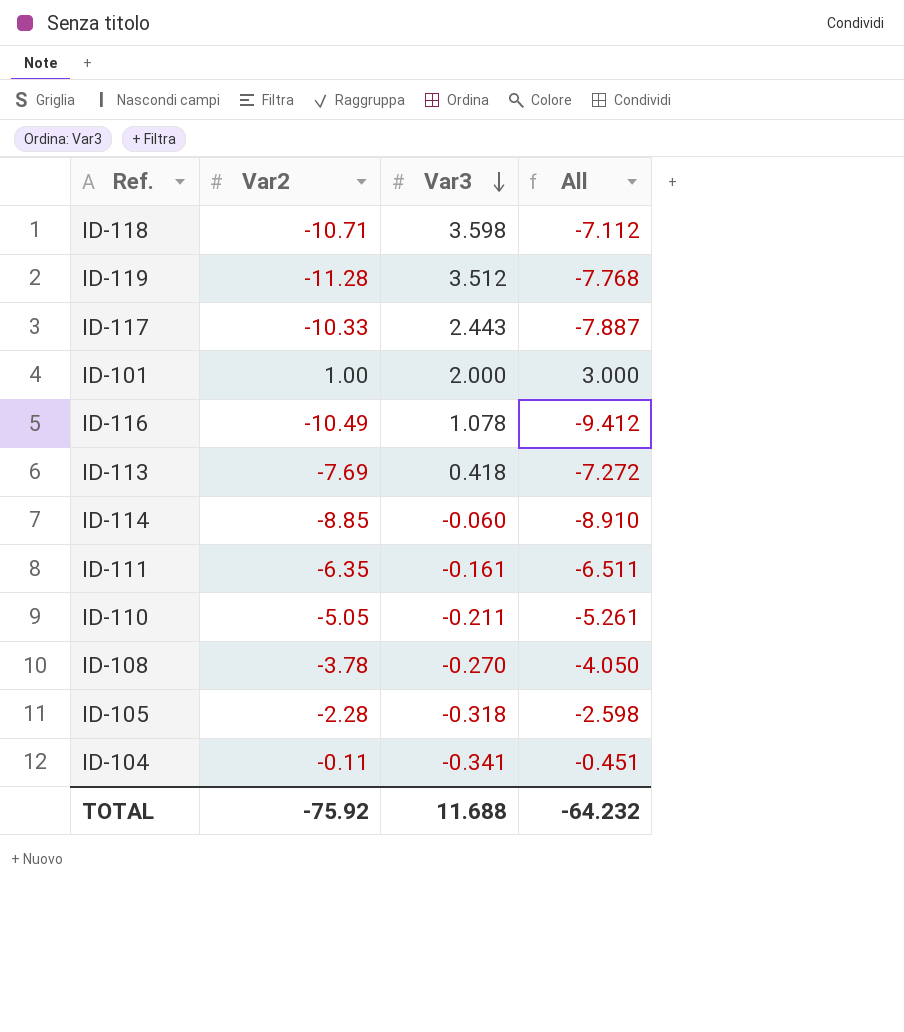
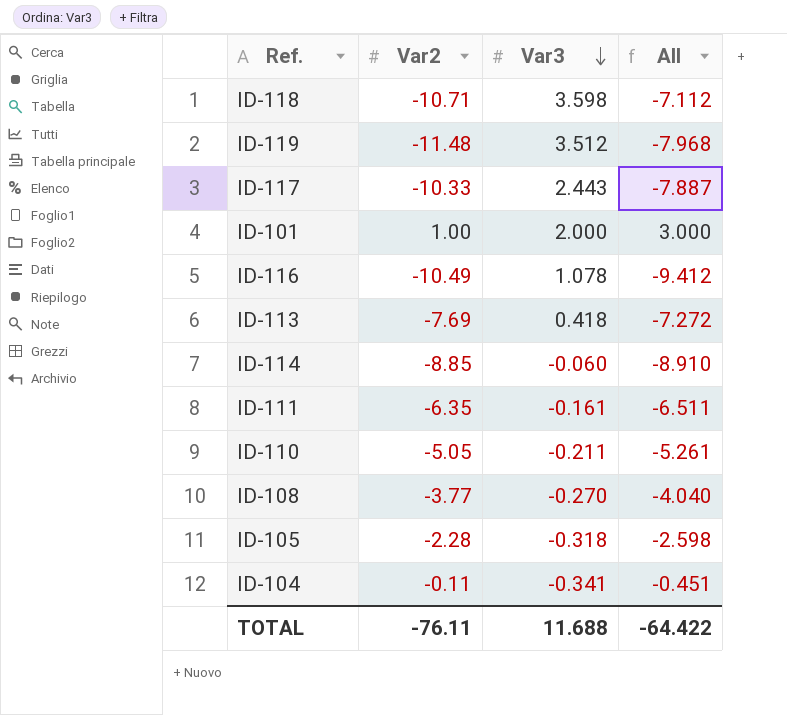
ID-119 | Var2: -11.28 -> -11.48
ID-119 | All: -7.768 -> -7.968
ID-108 | Var2: -3.78 -> -3.77
ID-108 | All: -4.050 -> -4.040
TOTAL | Var2: -75.92 -> -76.11
TOTAL | All: -64.232 -> -64.422

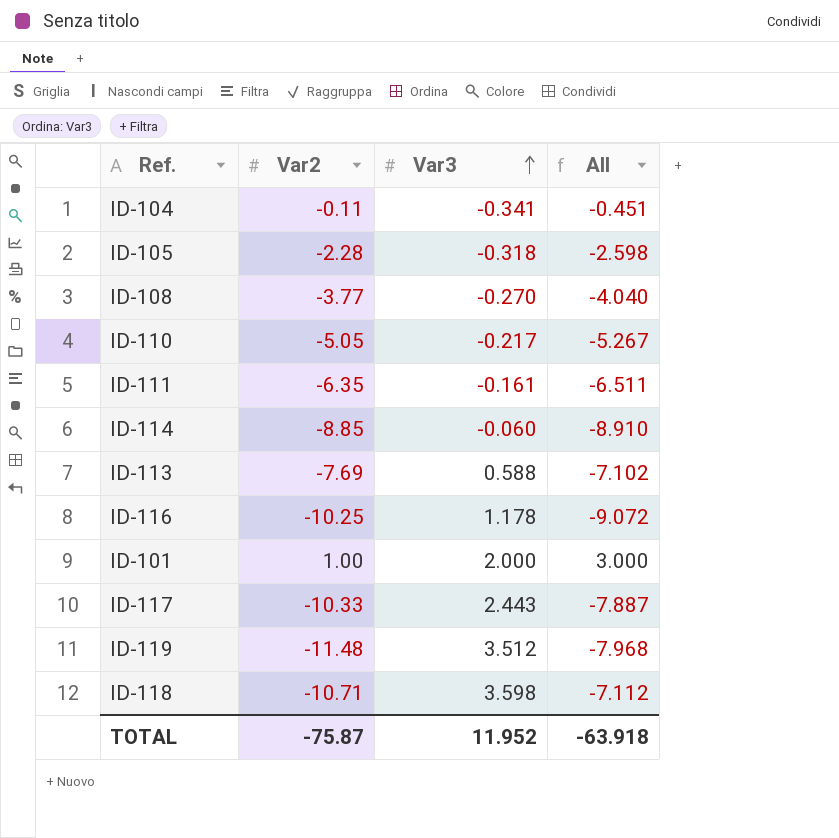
row order: Var3 descending -> Var3 ascending
ID-110 | Var3: -0.211 -> -0.217
ID-110 | All: -5.261 -> -5.267
ID-113 | Var3: 0.418 -> 0.588
ID-113 | All: -7.272 -> -7.102
ID-116 | Var2: -10.49 -> -10.25
ID-116 | Var3: 1.078 -> 1.178
ID-116 | All: -9.412 -> -9.072
TOTAL | Var2: -76.11 -> -75.87
TOTAL | Var3: 11.688 -> 11.952
TOTAL | All: -64.422 -> -63.918

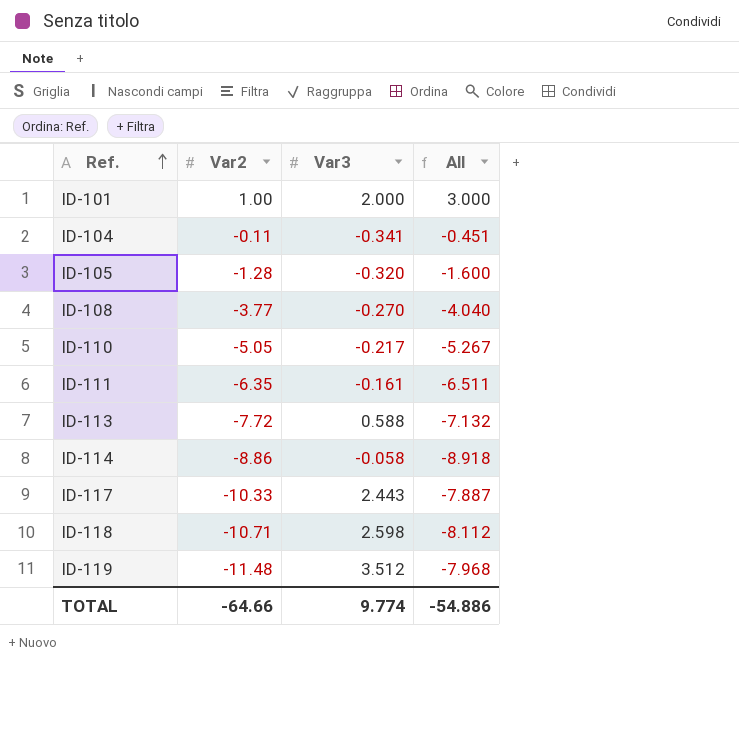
row order: Var3 ascending -> Ref. ascending
row ID-116: -10.25 | 1.178 | -9.072 -> none
ID-105 | Var2: -2.28 -> -1.28
ID-105 | Var3: -0.318 -> -0.320
ID-105 | All: -2.598 -> -1.600
ID-113 | Var2: -7.69 -> -7.72
ID-113 | All: -7.102 -> -7.132
ID-114 | Var2: -8.85 -> -8.86
ID-114 | Var3: -0.060 -> -0.058
ID-114 | All: -8.910 -> -8.918
ID-118 | Var3: 3.598 -> 2.598
ID-118 | All: -7.112 -> -8.112
TOTAL | Var2: -75.87 -> -64.66
TOTAL | Var3: 11.952 -> 9.774
TOTAL | All: -63.918 -> -54.886

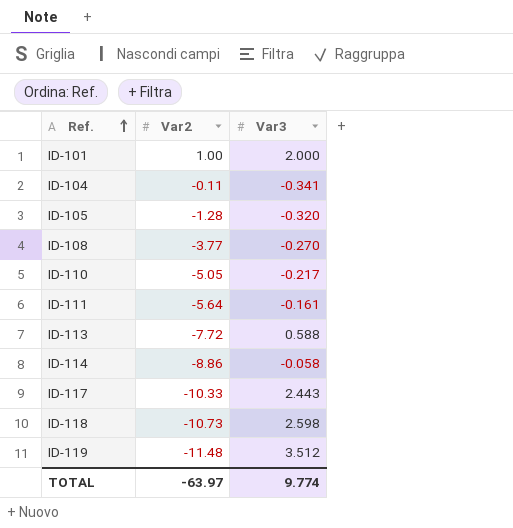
column All | formula: [Var2] + [Var3] -> none
ID-111 | Var2: -6.35 -> -5.64
ID-118 | Var2: -10.71 -> -10.73
TOTAL | Var2: -64.66 -> -63.97

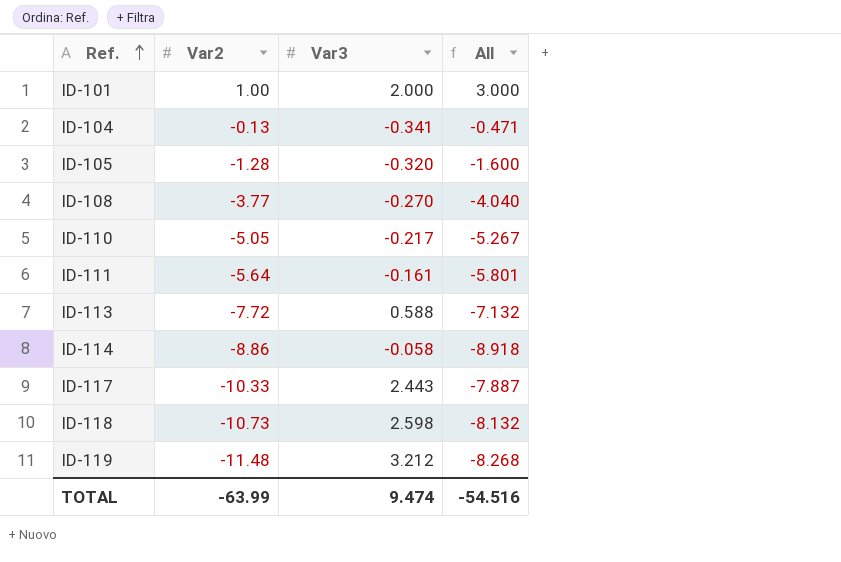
column All | formula: none -> [Var2] + [Var3]
ID-104 | Var2: -0.11 -> -0.13
ID-119 | Var3: 3.512 -> 3.212
TOTAL | Var2: -63.97 -> -63.99
TOTAL | Var3: 9.774 -> 9.474

